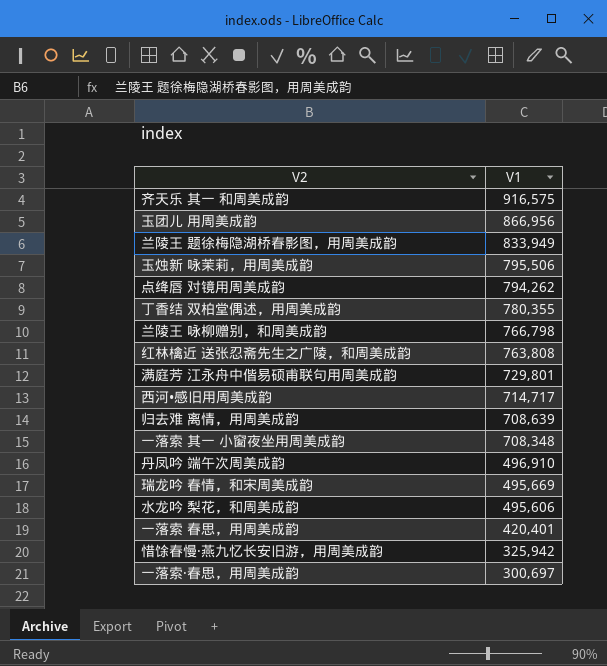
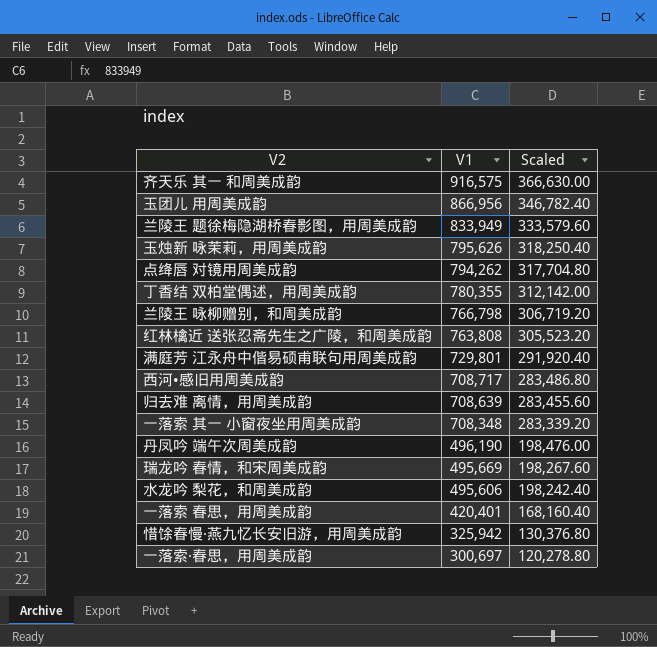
column Scaled | formula: none -> [V1] * 0.4
玉烛新 咏茉莉，用周美成韵 | V1: 795,506 -> 795,626
西河•感旧用周美成韵 | V1: 714,717 -> 708,717
丹凤吟 端午次周美成韵 | V1: 496,910 -> 496,190

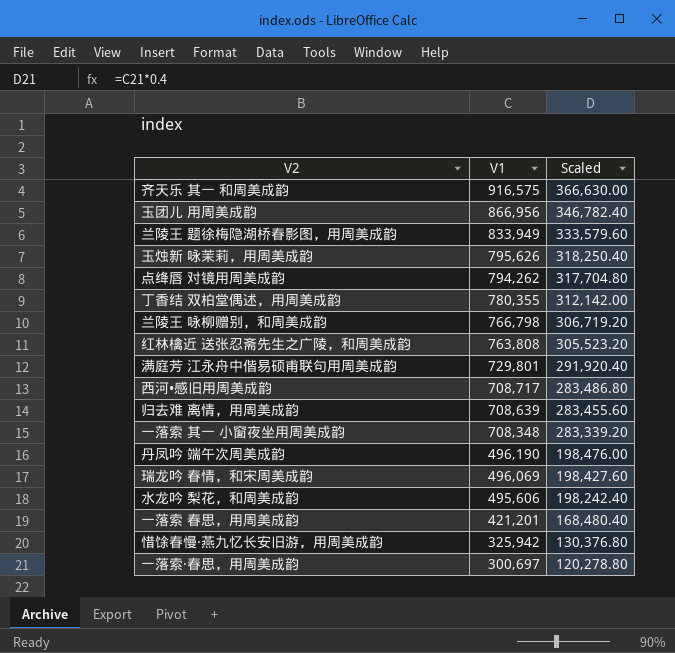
瑞龙吟 春情，和宋周美成韵 | V1: 495,669 -> 496,069
瑞龙吟 春情，和宋周美成韵 | Scaled: 198,267.60 -> 198,427.60
一落索 春思，用周美成韵 | V1: 420,401 -> 421,201
一落索 春思，用周美成韵 | Scaled: 168,160.40 -> 168,480.40

